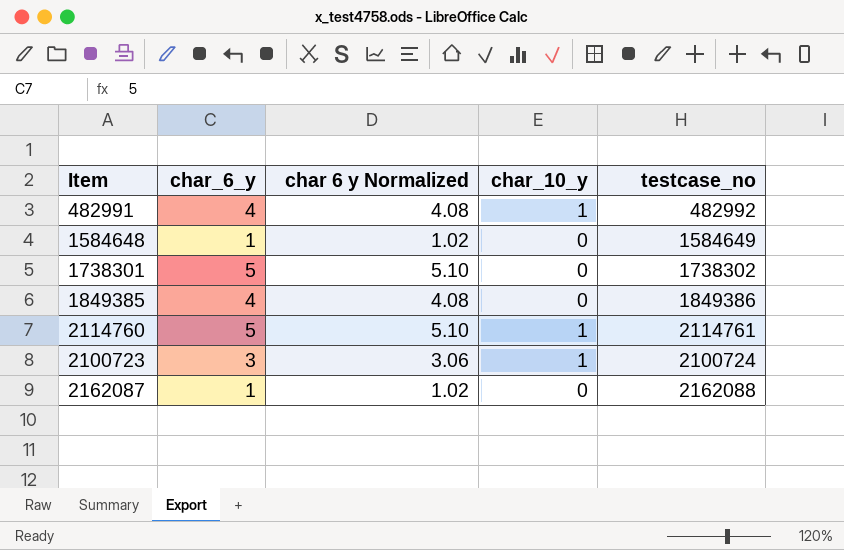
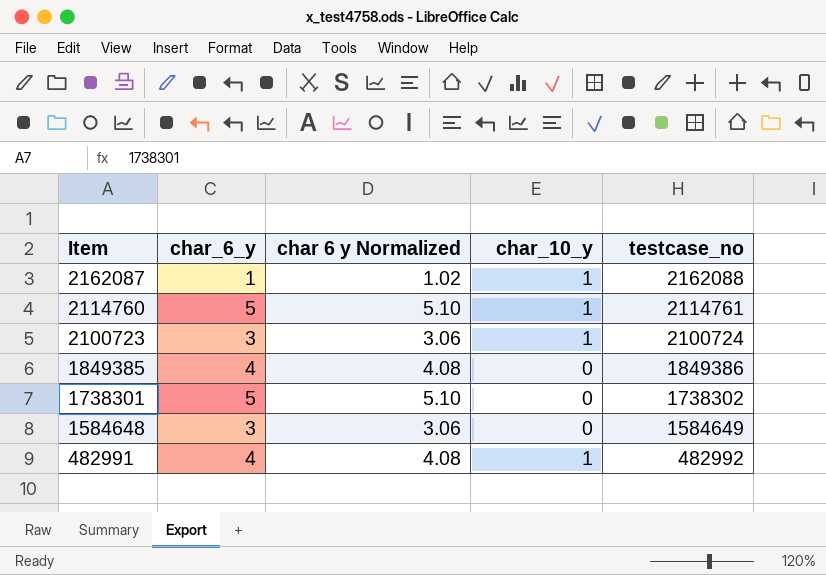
row order: none -> Item descending
2162087 | char_10_y: 0 -> 1
1584648 | char_6_y: 1 -> 3
1584648 | char 6 y Normalized: 1.02 -> 3.06

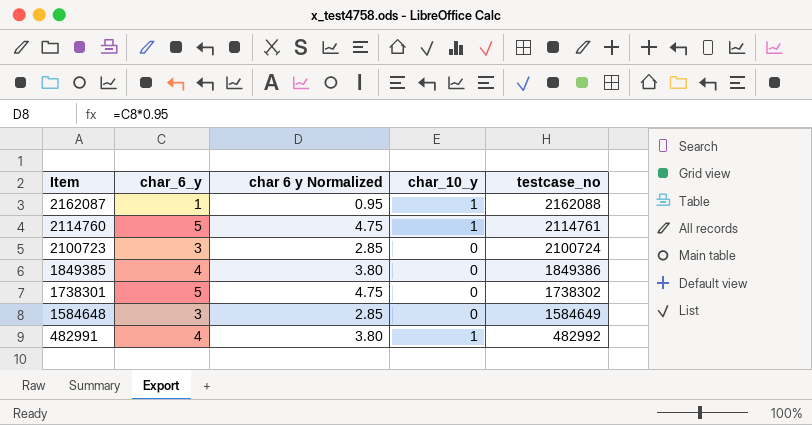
column char 6 y Normalized | formula: [char_6_y] * 1.02 -> [char_6_y] * 0.95
2100723 | char_10_y: 1 -> 0

